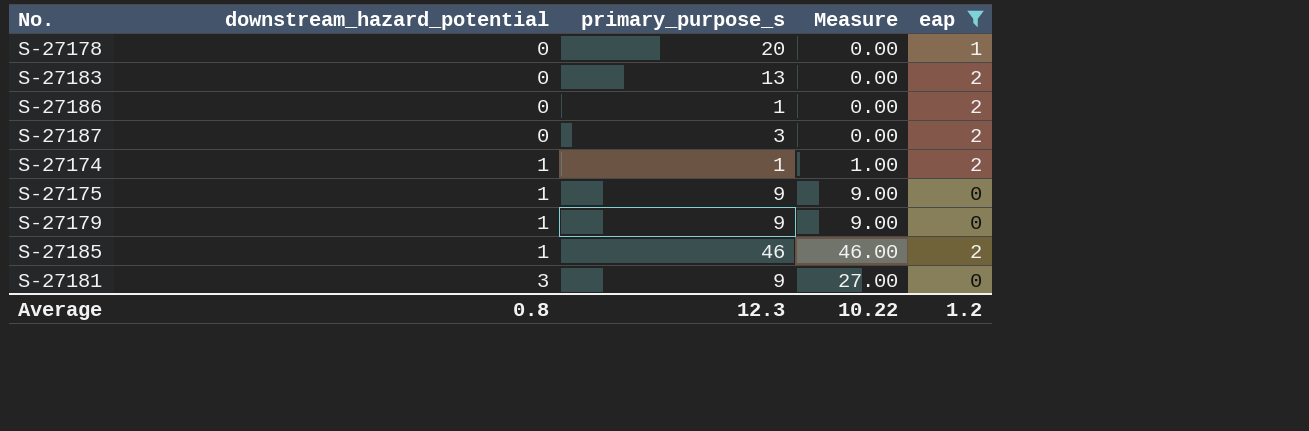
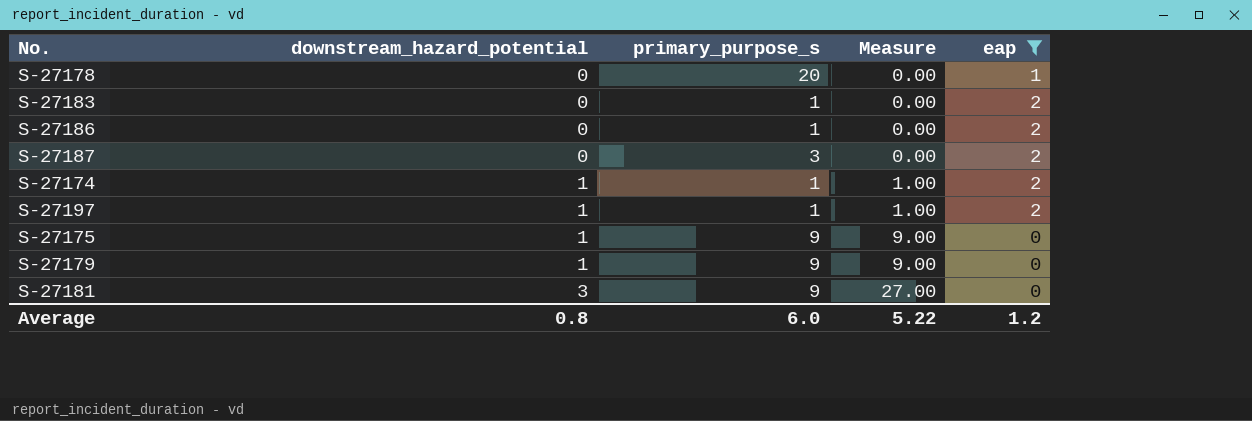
row S-27185: 1 | 46 | 46.00 | 2 -> none
S-27183 | primary_purpose_s: 13 -> 1
row S-27197: none -> 1 | 1 | 1.00 | 2
Average | primary_purpose_s: 12.3 -> 6.0
Average | Measure: 10.22 -> 5.22

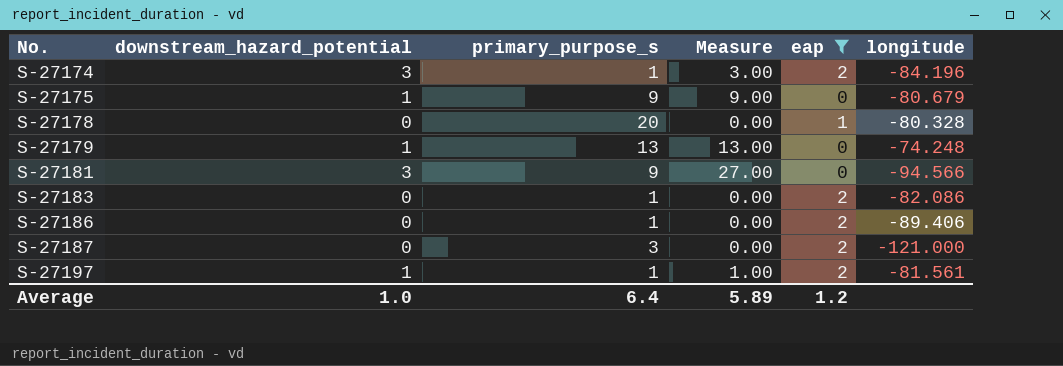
row order: downstream_hazard_potential ascending -> No. ascending
column longitude | position: none -> 6
S-27174 | downstream_hazard_potential: 1 -> 3
S-27174 | Measure: 1.00 -> 3.00
S-27179 | primary_purpose_s: 9 -> 13
S-27179 | Measure: 9.00 -> 13.00
Average | downstream_hazard_potential: 0.8 -> 1.0
Average | primary_purpose_s: 6.0 -> 6.4
Average | Measure: 5.22 -> 5.89

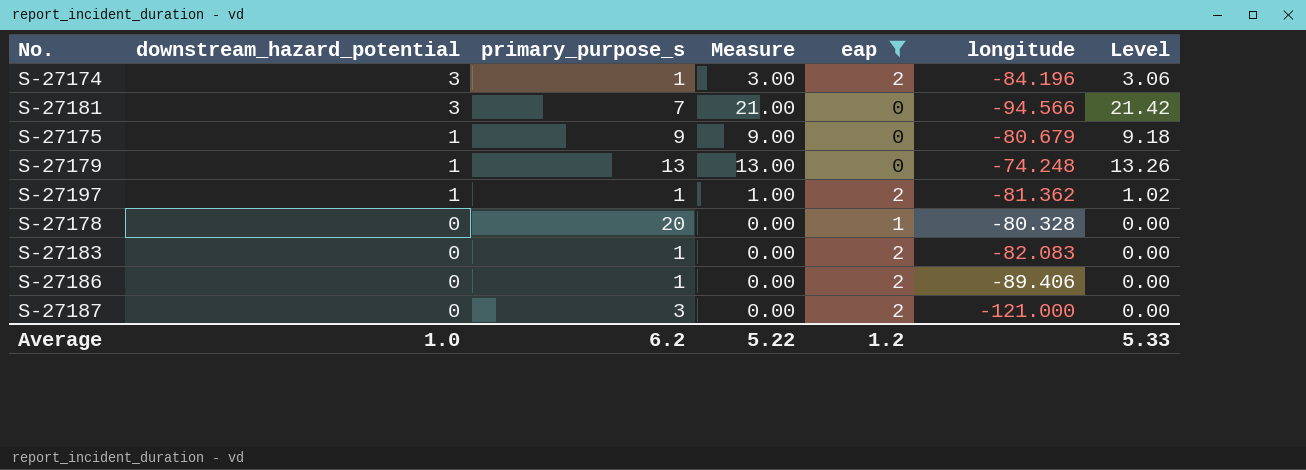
row order: No. ascending -> downstream_hazard_potential descending
column Level | formula: none -> [Measure] * 1.02
S-27181 | primary_purpose_s: 9 -> 7
S-27181 | Measure: 27.00 -> 21.00
S-27197 | longitude: -81.561 -> -81.362
S-27183 | longitude: -82.086 -> -82.083
Average | primary_purpose_s: 6.4 -> 6.2
Average | Measure: 5.89 -> 5.22

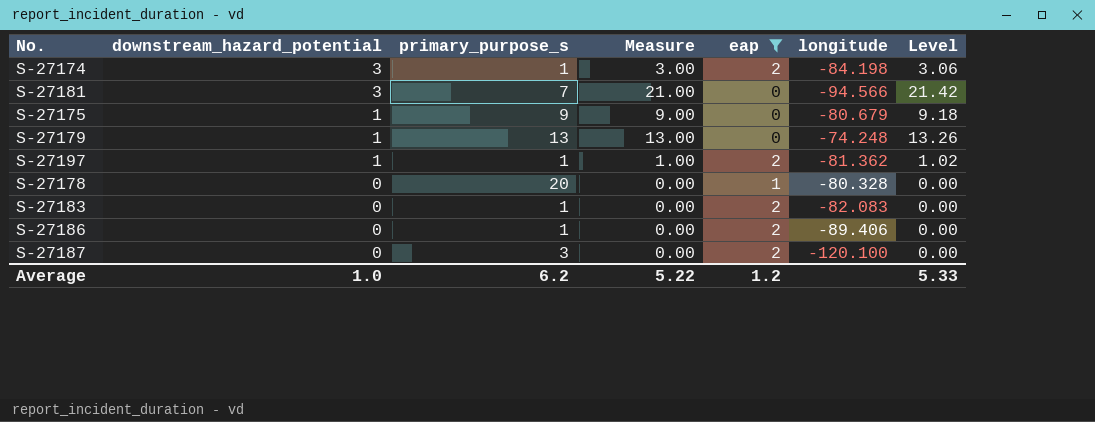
S-27174 | longitude: -84.196 -> -84.198
S-27187 | longitude: -121.000 -> -120.100

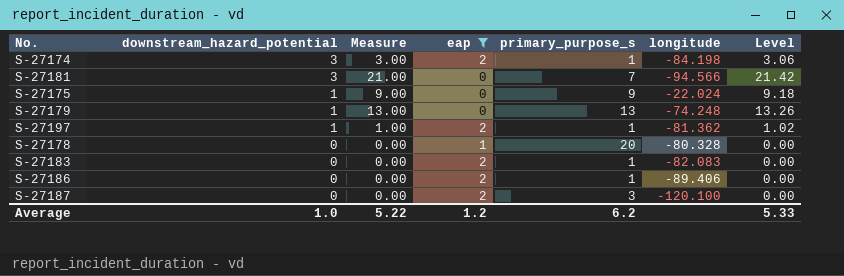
column primary_purpose_s | position: 3 -> 5
S-27175 | longitude: -80.679 -> -22.024

